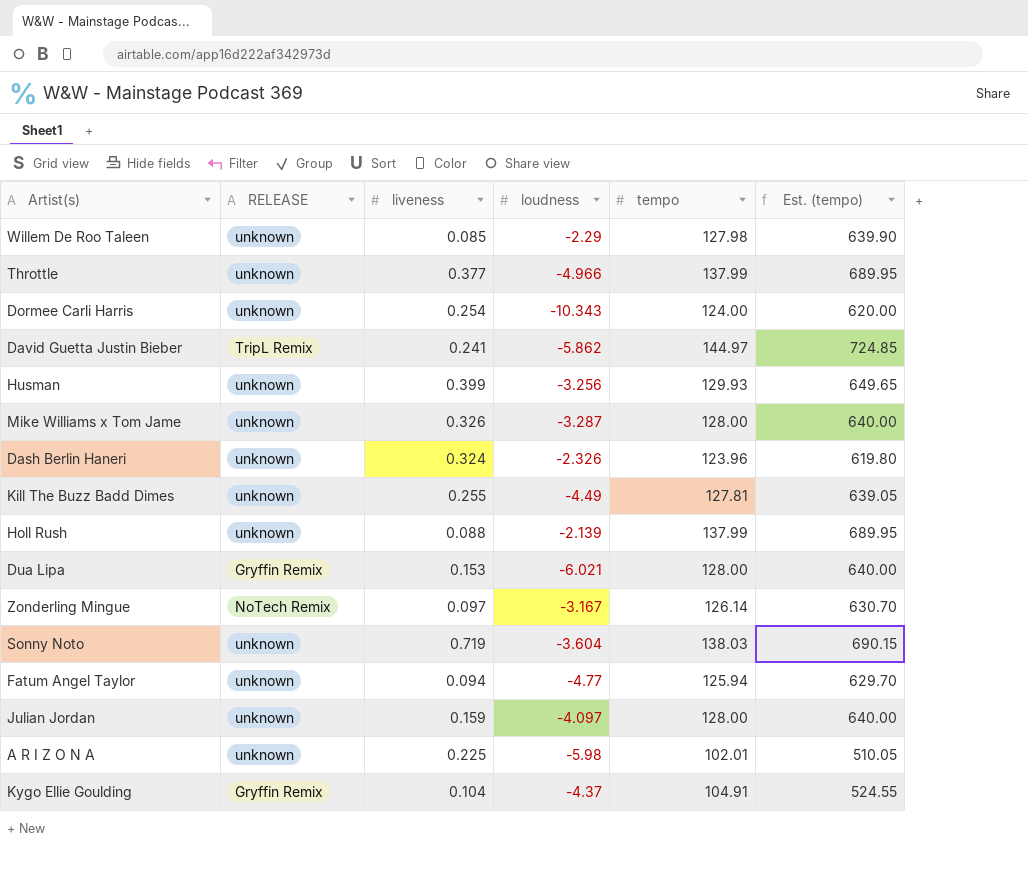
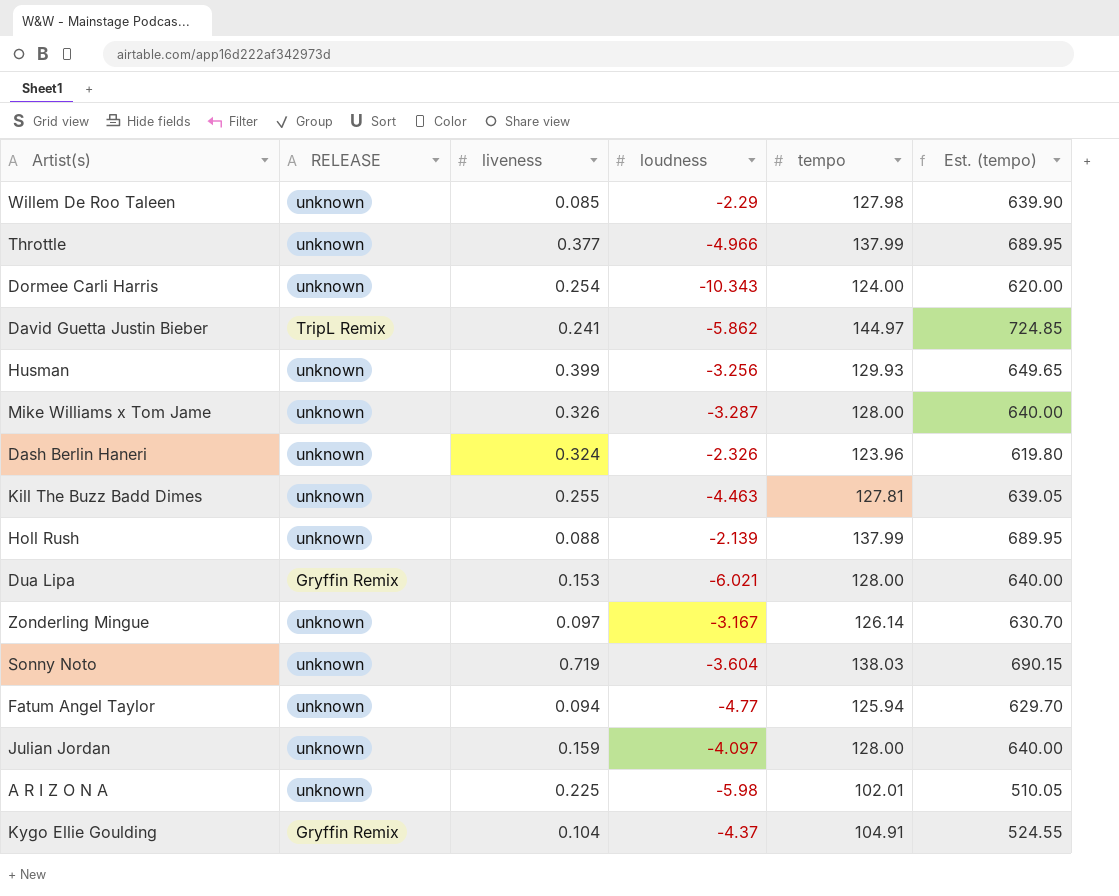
Kill The Buzz Badd Dimes | loudness: -4.49 -> -4.463
Zonderling Mingue | RELEASE: NoTech Remix -> unknown

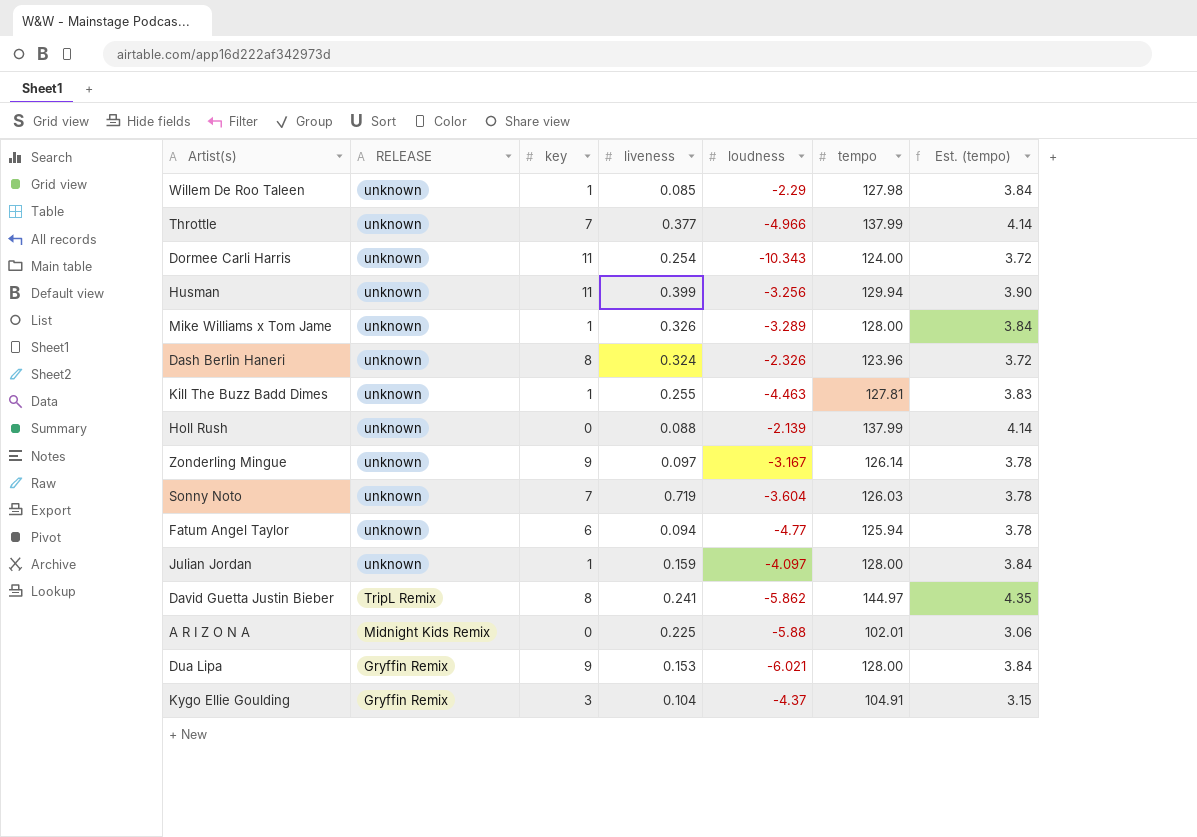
row order: none -> RELEASE descending
column key | position: none -> 3
column Est. (tempo) | formula: [tempo] * 5 -> [tempo] * 0.03
Husman | tempo: 129.93 -> 129.94
Mike Williams x Tom Jame | loudness: -3.287 -> -3.289
Sonny Noto | tempo: 138.03 -> 126.03
A R I Z O N A | RELEASE: unknown -> Midnight Kids Remix
A R I Z O N A | loudness: -5.98 -> -5.88

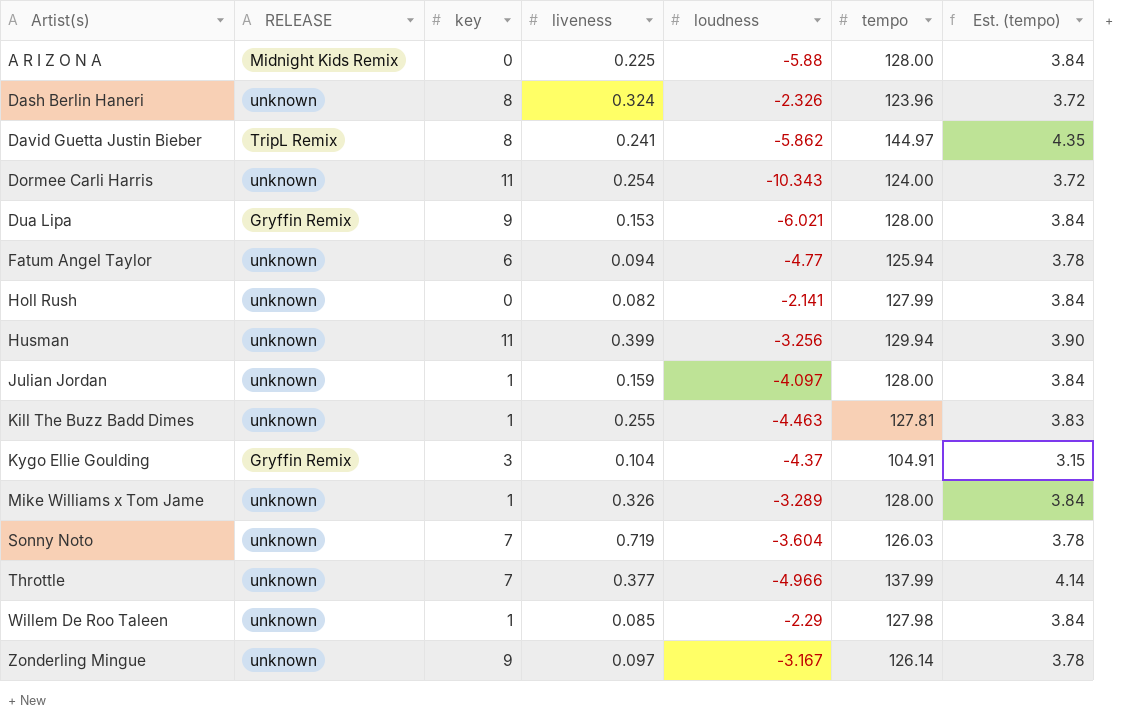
row order: RELEASE descending -> Artist(s) ascending
A R I Z O N A | tempo: 102.01 -> 128.00
A R I Z O N A | Est. (tempo): 3.06 -> 3.84
Holl Rush | liveness: 0.088 -> 0.082
Holl Rush | loudness: -2.139 -> -2.141
Holl Rush | tempo: 137.99 -> 127.99
Holl Rush | Est. (tempo): 4.14 -> 3.84

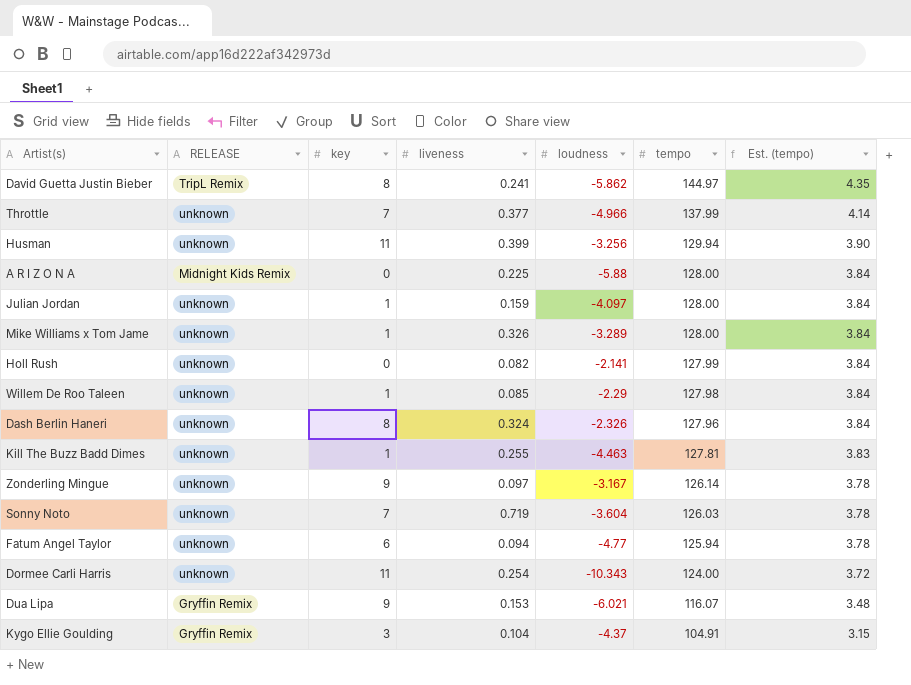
row order: Artist(s) ascending -> tempo descending
Dash Berlin Haneri | tempo: 123.96 -> 127.96
Dash Berlin Haneri | Est. (tempo): 3.72 -> 3.84
Dua Lipa | tempo: 128.00 -> 116.07
Dua Lipa | Est. (tempo): 3.84 -> 3.48

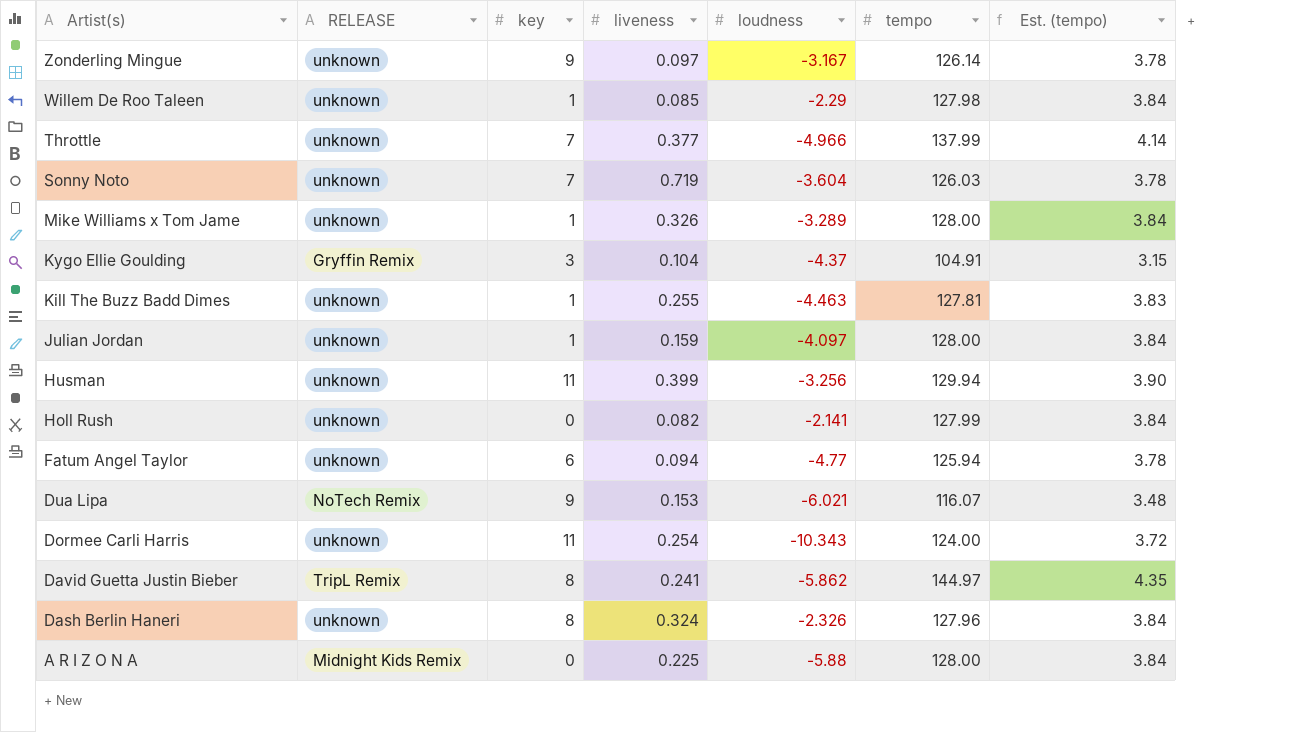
row order: tempo descending -> Artist(s) descending
Dua Lipa | RELEASE: Gryffin Remix -> NoTech Remix

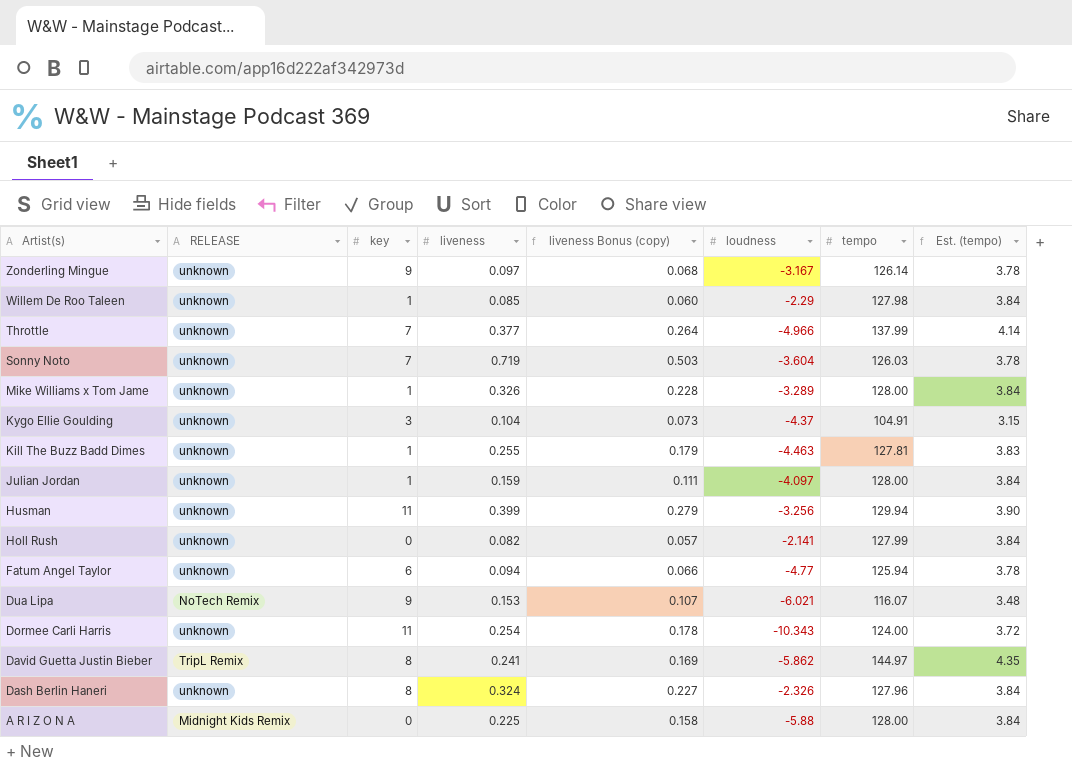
column liveness Bonus (copy) | formula: none -> [liveness] * 0.7
Kygo Ellie Goulding | RELEASE: Gryffin Remix -> unknown

